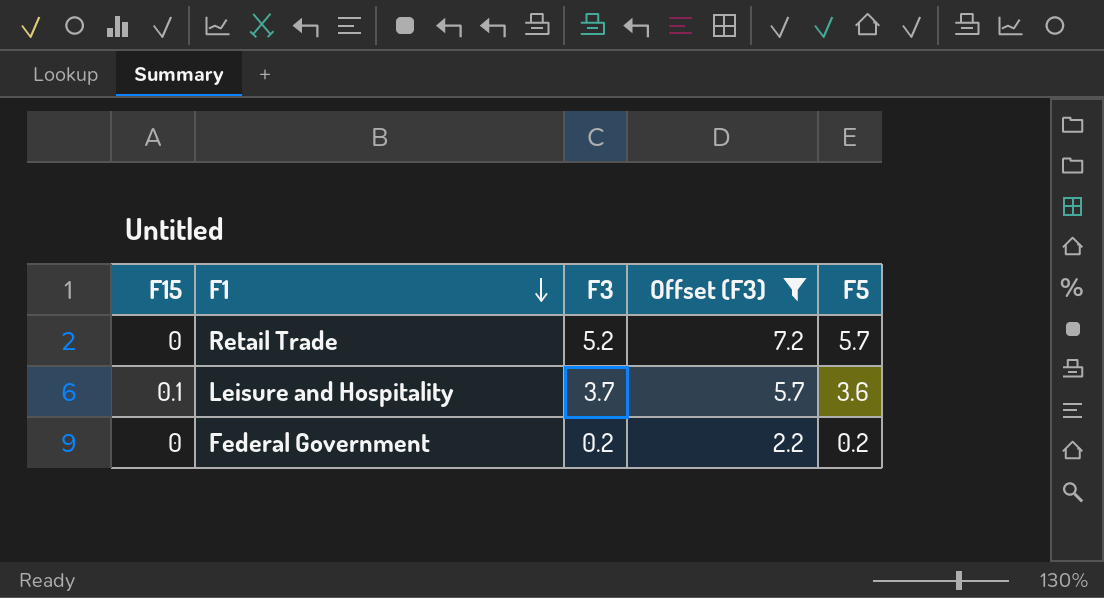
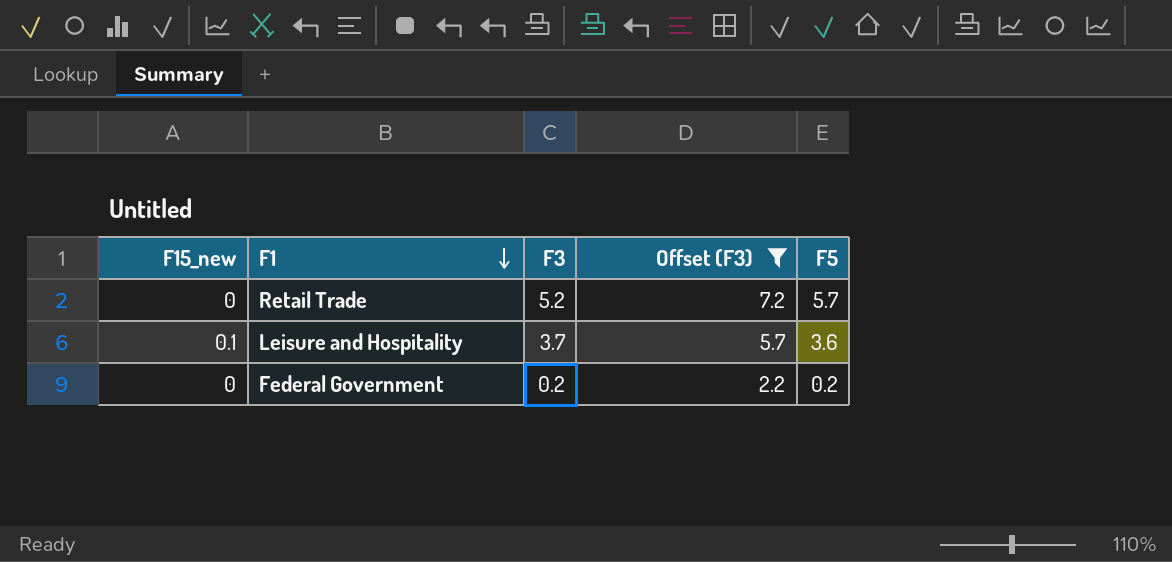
column name: F15 -> F15_new

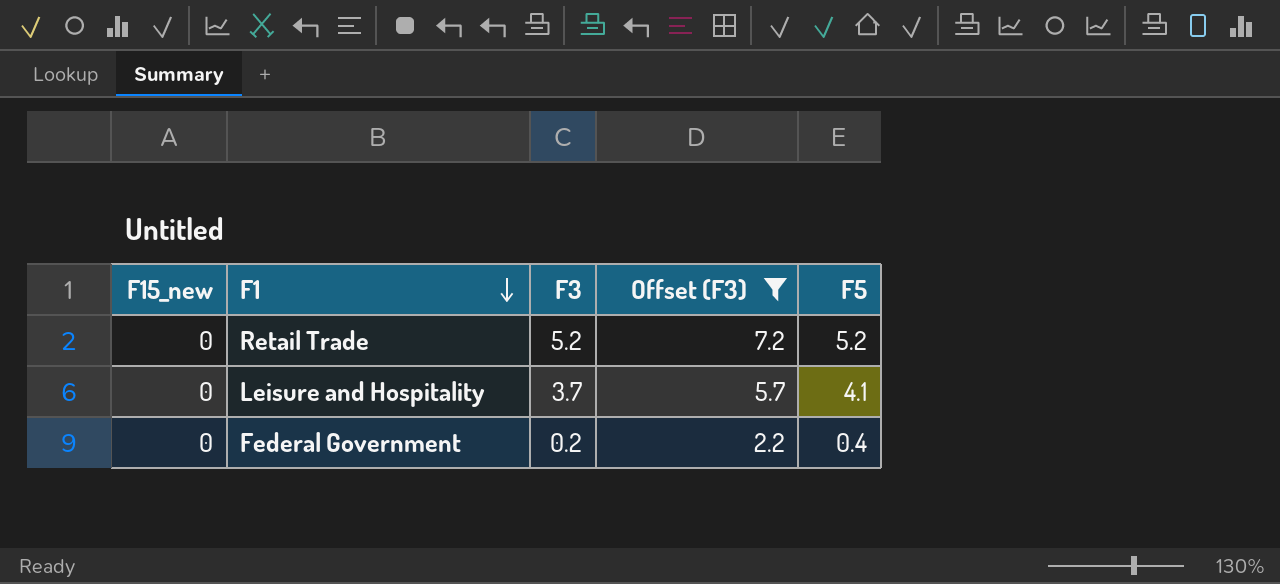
Retail Trade | F5: 5.7 -> 5.2
Leisure and Hospitality | F15_new: 0.1 -> 0
Leisure and Hospitality | F5: 3.6 -> 4.1
Federal Government | F5: 0.2 -> 0.4

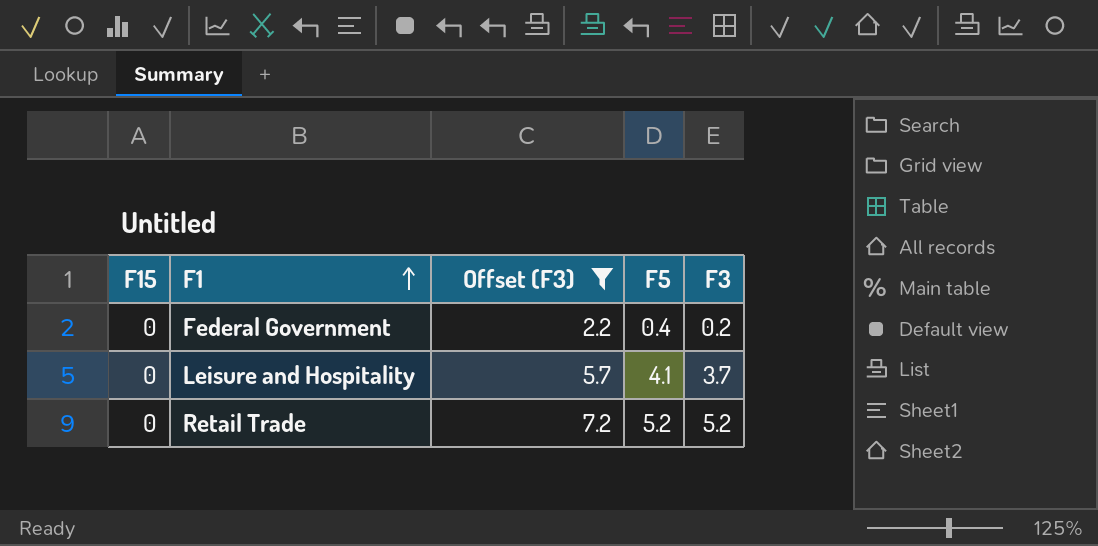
row order: F1 descending -> F1 ascending
column name: F15_new -> F15
column F3 | position: 3 -> 5

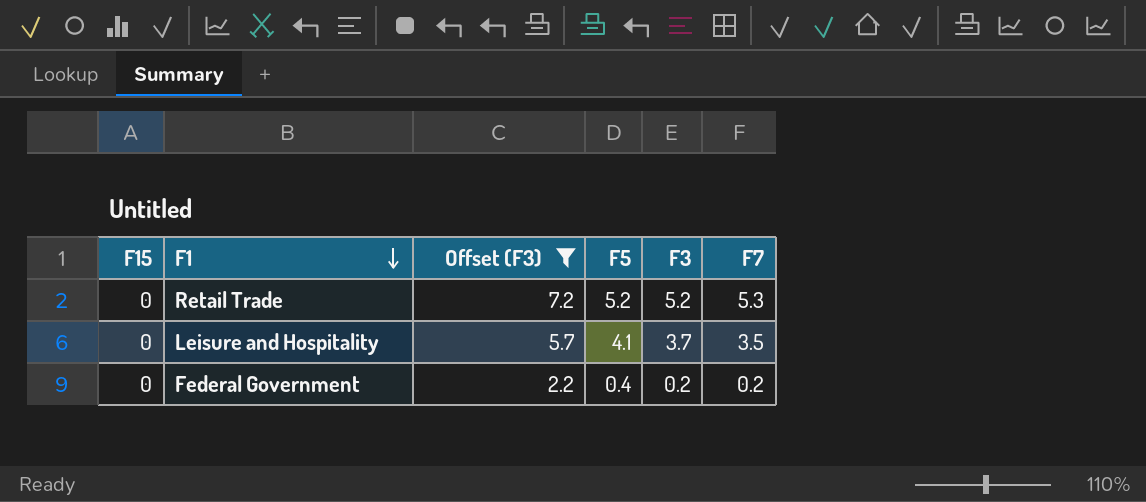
row order: F1 ascending -> F1 descending
column F7 | position: none -> 6

